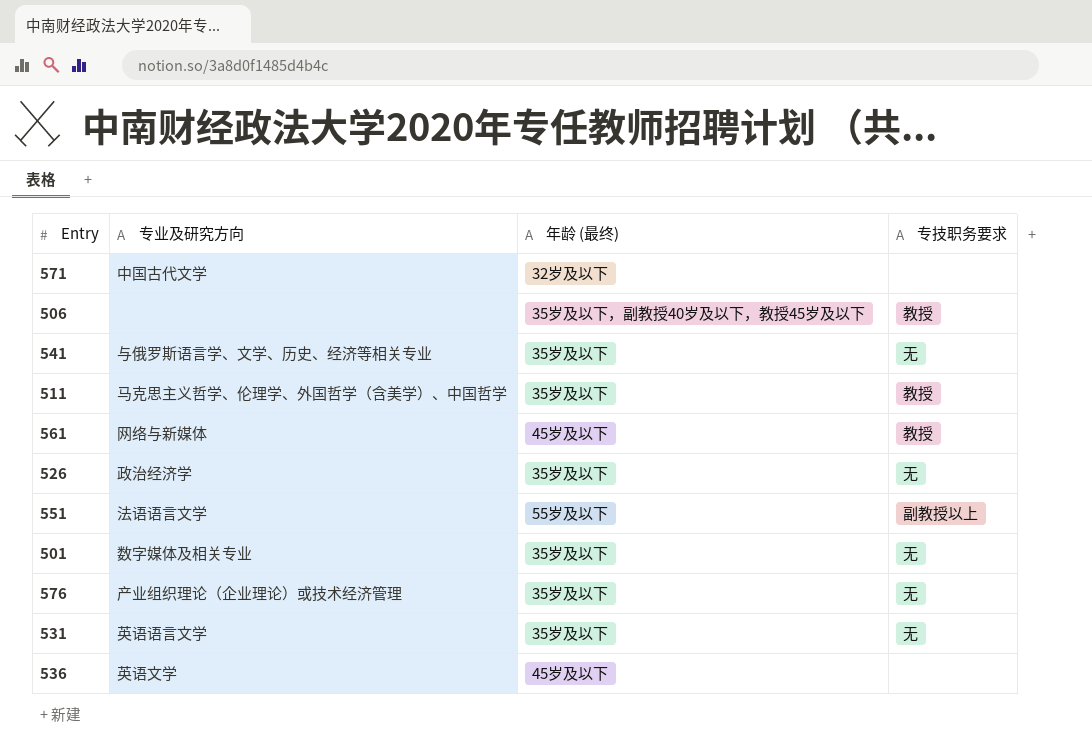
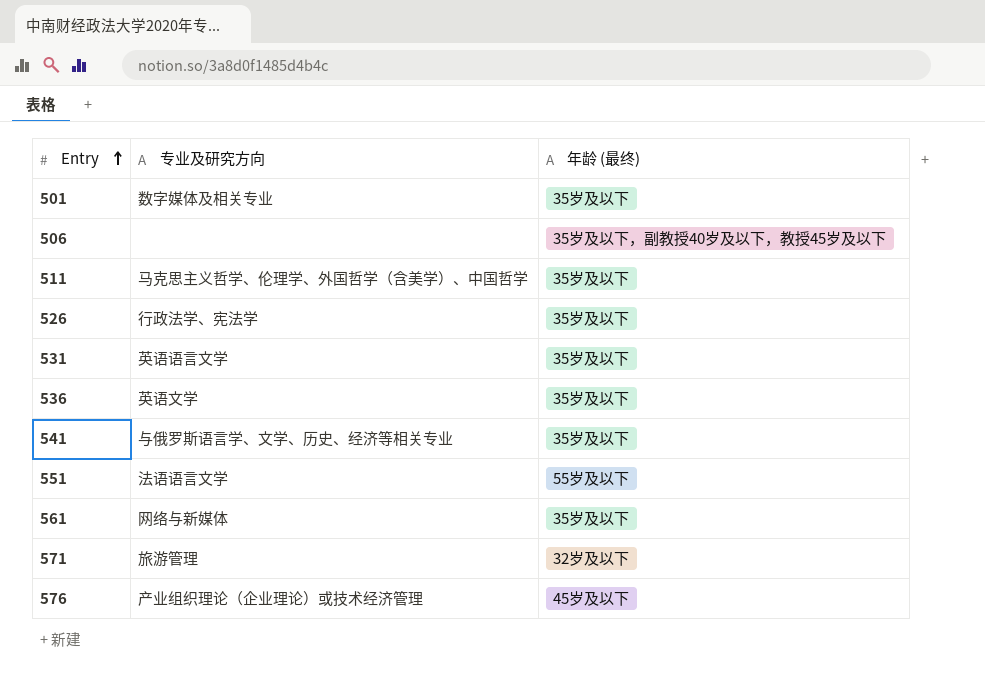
row order: none -> Entry ascending
column 专技职务要求 | position: 4 -> none
526 | 专业及研究方向: 政治经济学 -> 行政法学、宪法学
536 | 年龄 (最终): 45岁及以下 -> 35岁及以下
561 | 年龄 (最终): 45岁及以下 -> 35岁及以下
571 | 专业及研究方向: 中国古代文学 -> 旅游管理
576 | 年龄 (最终): 35岁及以下 -> 45岁及以下

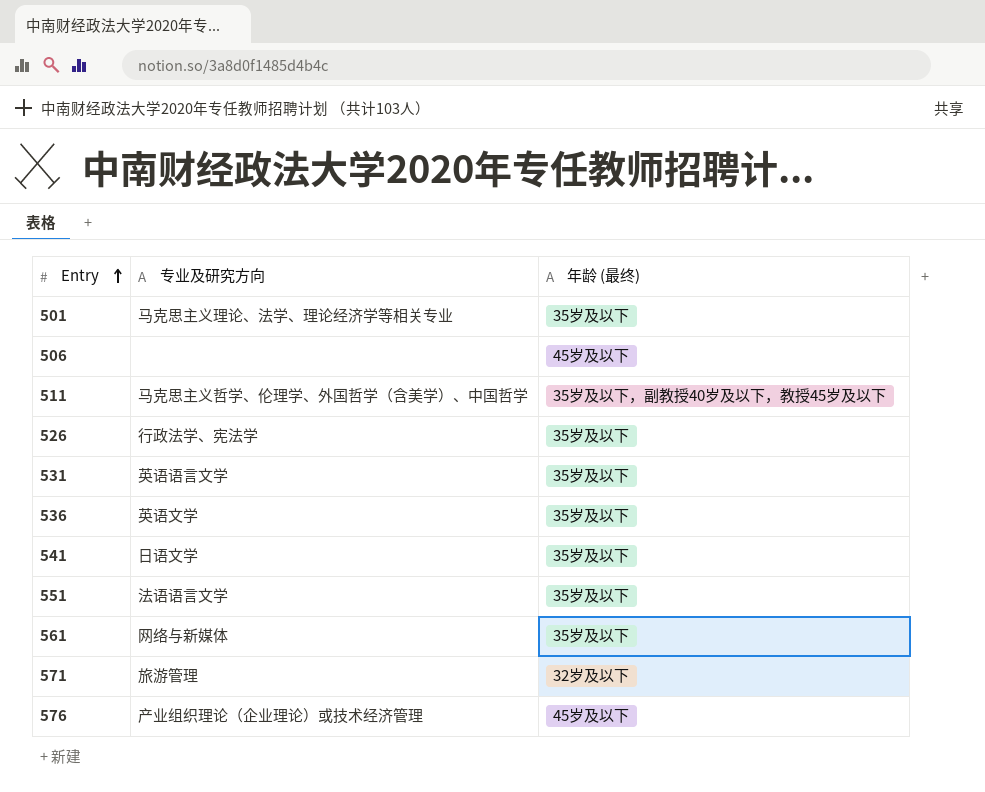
501 | 专业及研究方向: 数字媒体及相关专业 -> 马克思主义理论、法学、理论经济学等相关专业
506 | 年龄 (最终): 35岁及以下，副教授40岁及以下，教授45岁及以下 -> 45岁及以下
511 | 年龄 (最终): 35岁及以下 -> 35岁及以下，副教授40岁及以下，教授45岁及以下
541 | 专业及研究方向: 与俄罗斯语言学、文学、历史、经济等相关专业 -> 日语文学
551 | 年龄 (最终): 55岁及以下 -> 35岁及以下

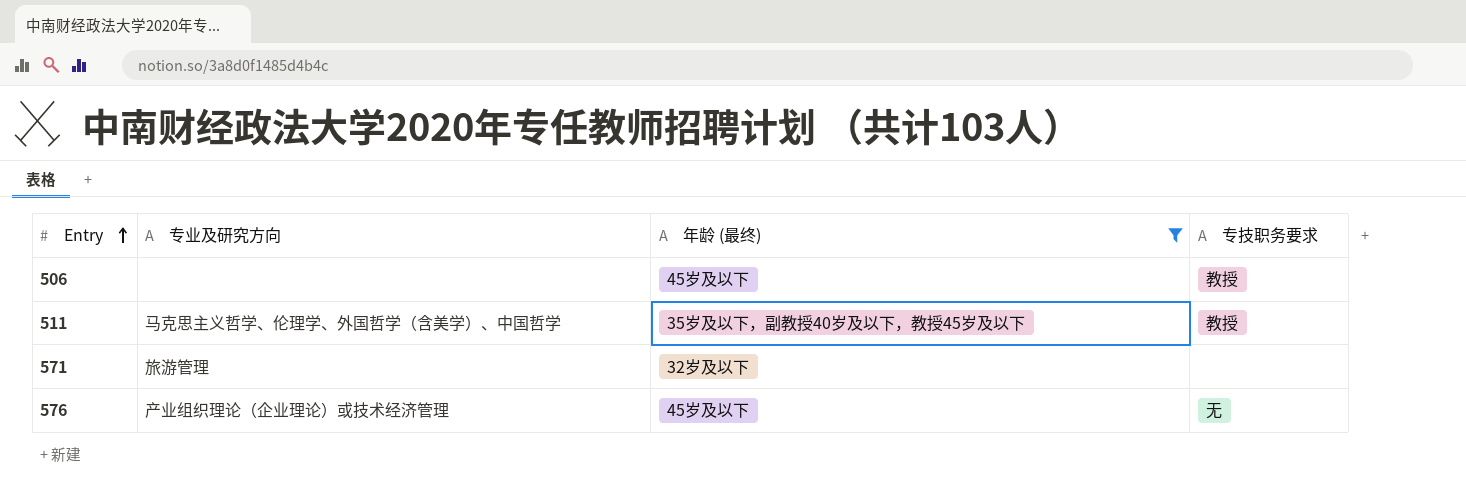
filter: none -> 年龄 (最终) != 35岁及以下
column 专技职务要求 | position: none -> 4

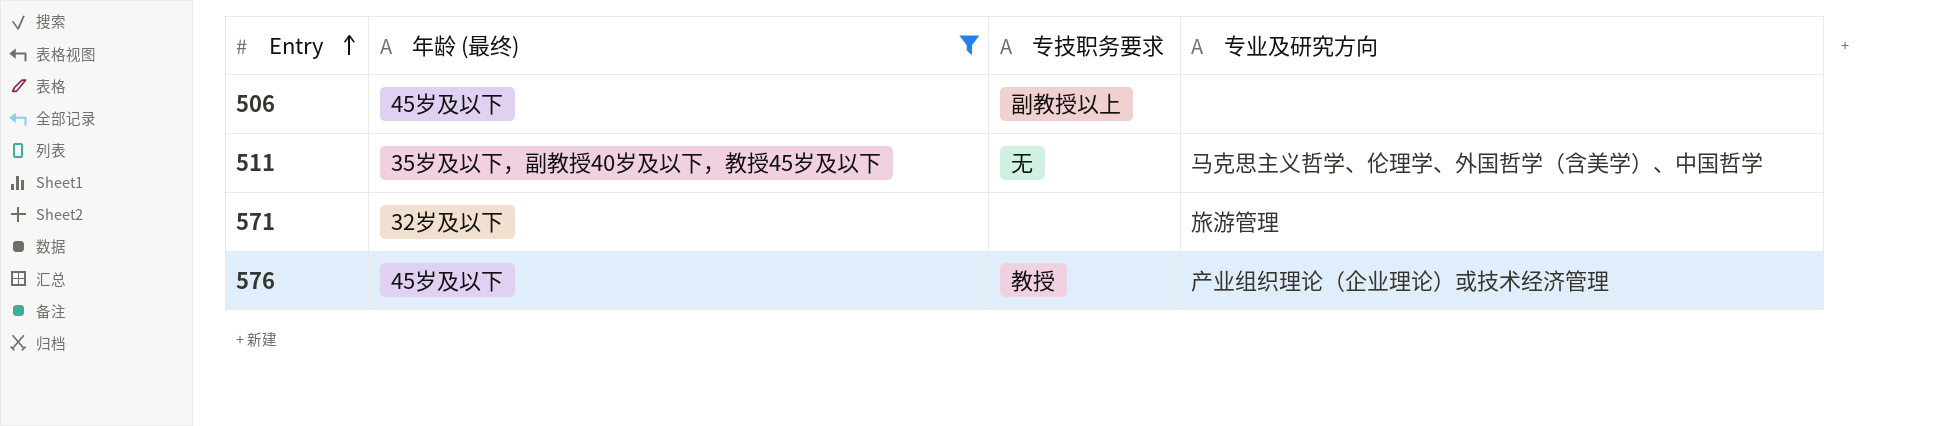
column 专业及研究方向 | position: 2 -> 4
506 | 专技职务要求: 教授 -> 副教授以上
511 | 专技职务要求: 教授 -> 无
576 | 专技职务要求: 无 -> 教授

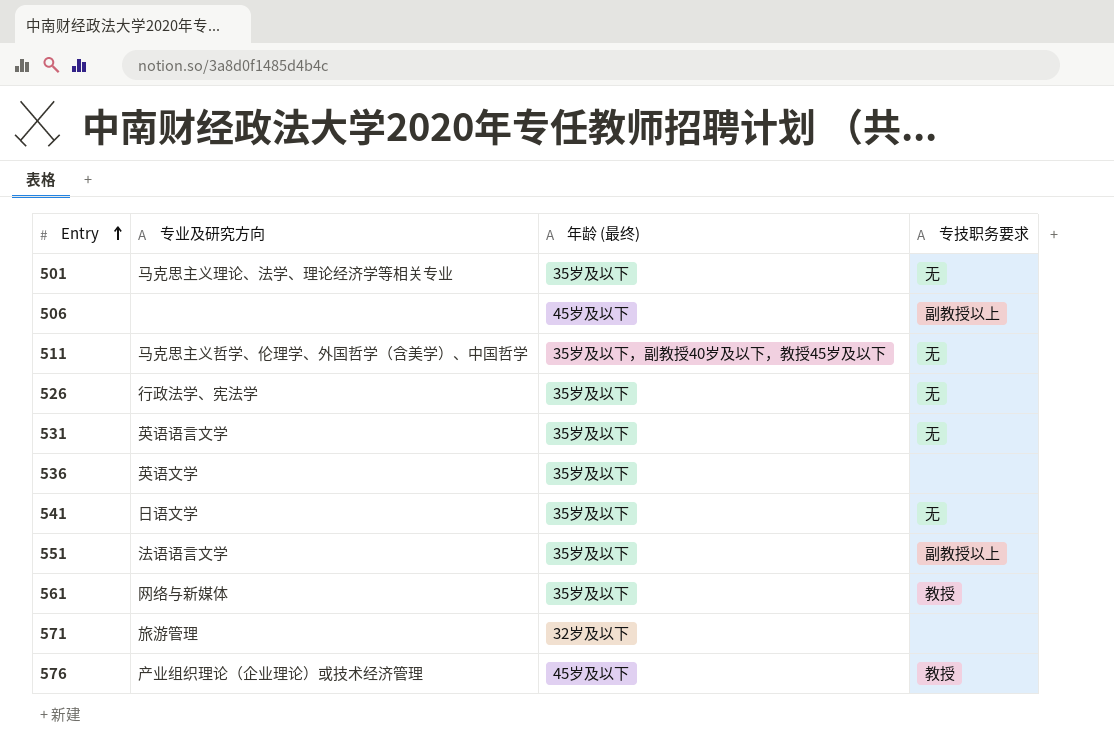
filter: 年龄 (最终) != 35岁及以下 -> none
column 专业及研究方向 | position: 4 -> 2

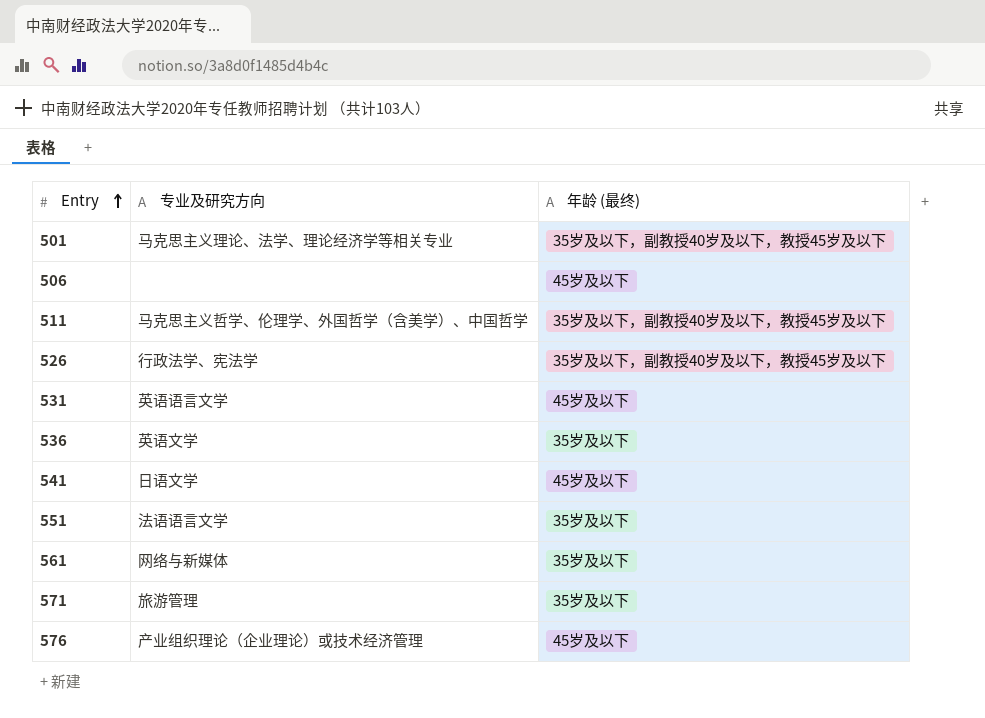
column 专技职务要求 | position: 4 -> none
501 | 年龄 (最终): 35岁及以下 -> 35岁及以下，副教授40岁及以下，教授45岁及以下
526 | 年龄 (最终): 35岁及以下 -> 35岁及以下，副教授40岁及以下，教授45岁及以下
531 | 年龄 (最终): 35岁及以下 -> 45岁及以下
541 | 年龄 (最终): 35岁及以下 -> 45岁及以下
571 | 年龄 (最终): 32岁及以下 -> 35岁及以下

